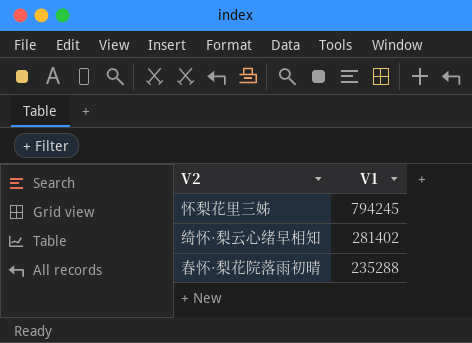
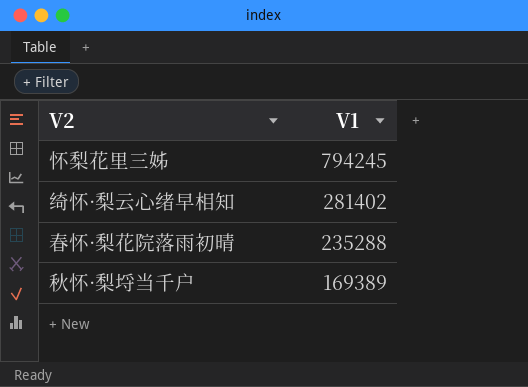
row 秋怀·梨埒当千户: none -> 169389

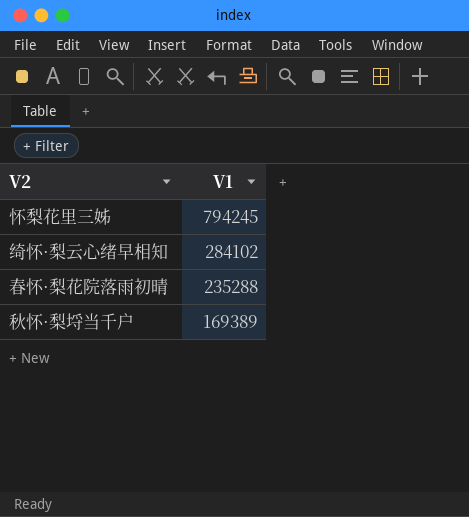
绮怀·梨云心绪早相知 | V1: 281402 -> 284102

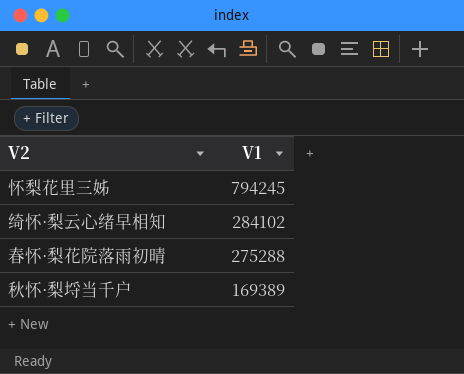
春怀·梨花院落雨初晴 | V1: 235288 -> 275288

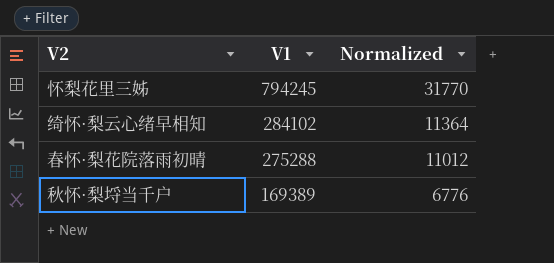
column Normalized | formula: none -> [V1] * 0.04

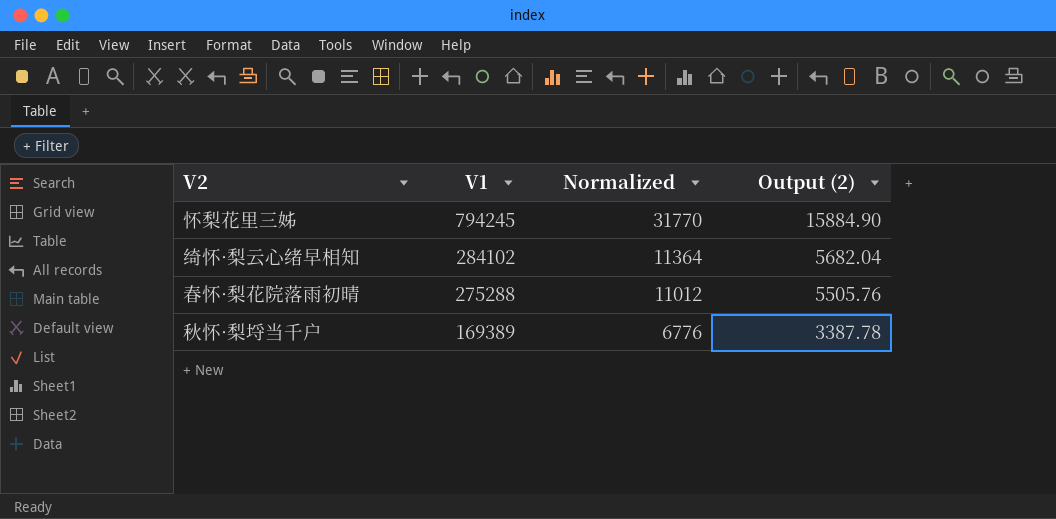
column Output (2) | formula: none -> [V1] * 0.02

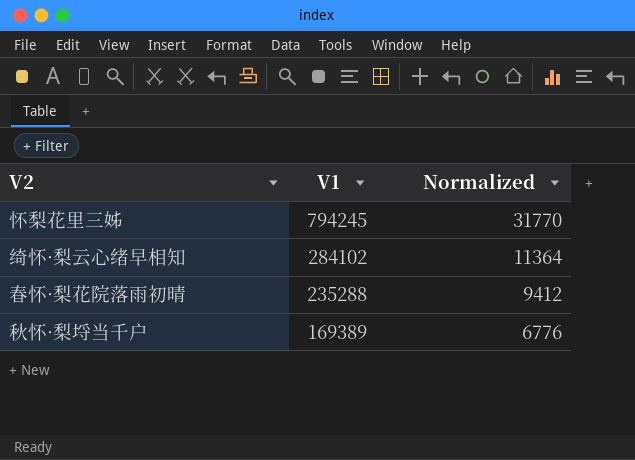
column Output (2) | formula: [V1] * 0.02 -> none
春怀·梨花院落雨初晴 | V1: 275288 -> 235288
春怀·梨花院落雨初晴 | Normalized: 11012 -> 9412

